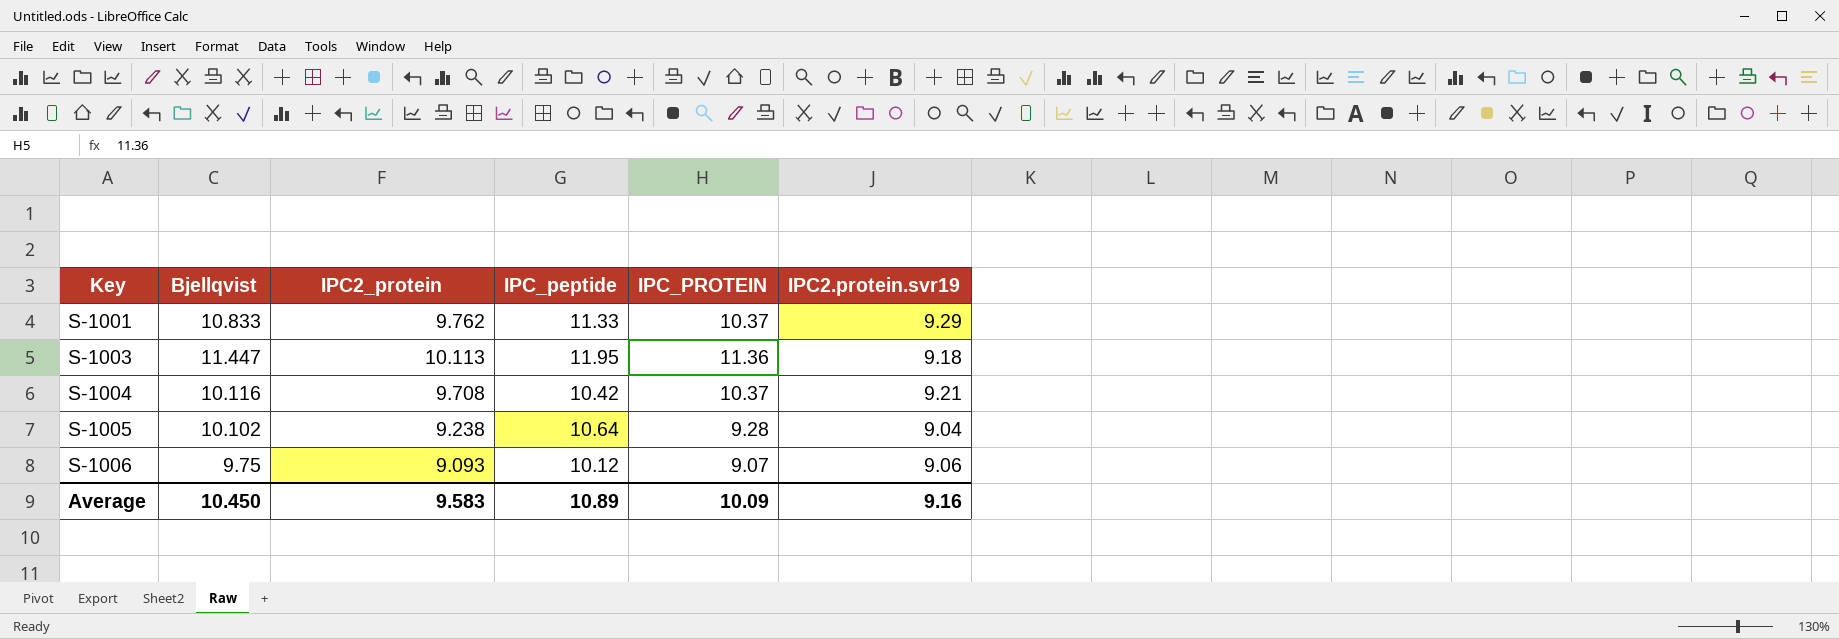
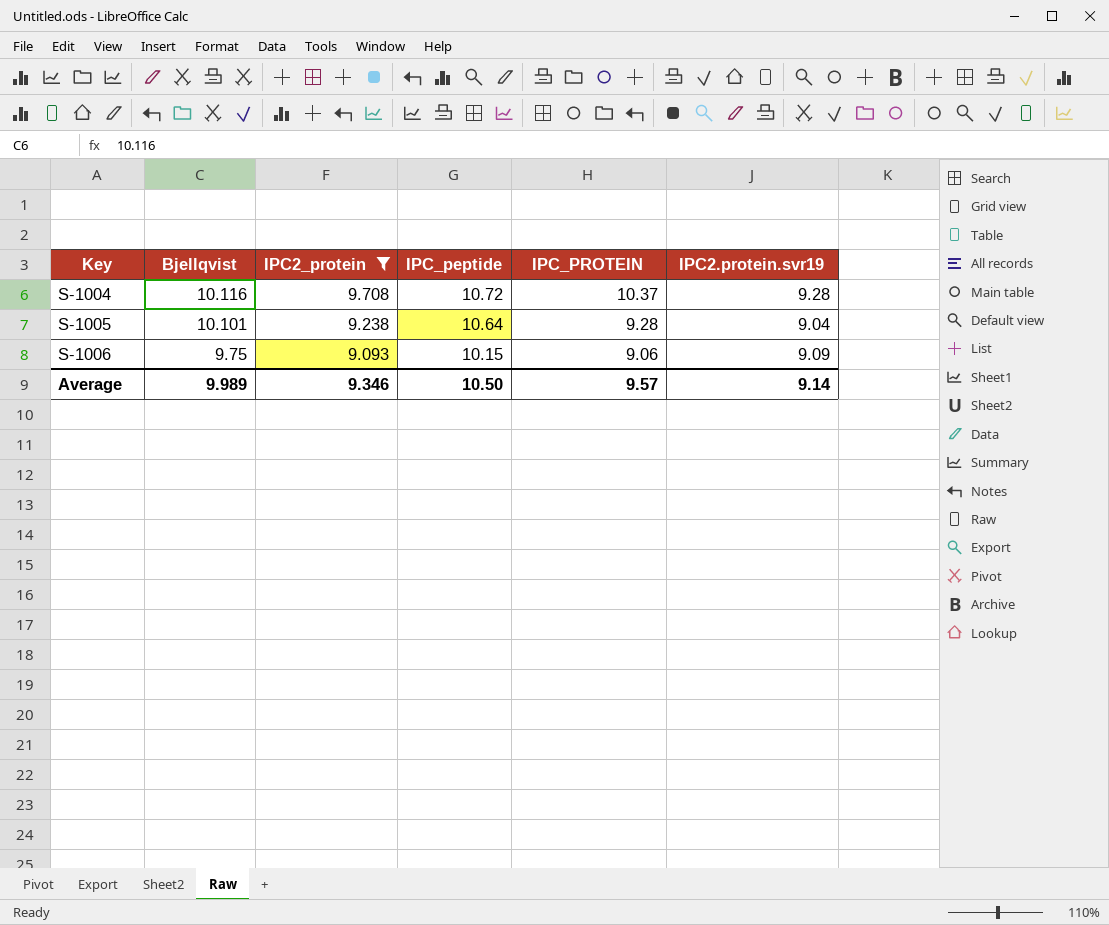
filter: none -> IPC2_protein <= 9.708
S-1004 | IPC_peptide: 10.42 -> 10.72
S-1004 | IPC2.protein.svr19: 9.21 -> 9.28
S-1005 | Bjellqvist: 10.102 -> 10.101
S-1006 | IPC_peptide: 10.12 -> 10.15
S-1006 | IPC_PROTEIN: 9.07 -> 9.06
S-1006 | IPC2.protein.svr19: 9.06 -> 9.09
Average | Bjellqvist: 10.450 -> 9.989
Average | IPC2_protein: 9.583 -> 9.346
Average | IPC_peptide: 10.89 -> 10.50
Average | IPC_PROTEIN: 10.09 -> 9.57
Average | IPC2.protein.svr19: 9.16 -> 9.14

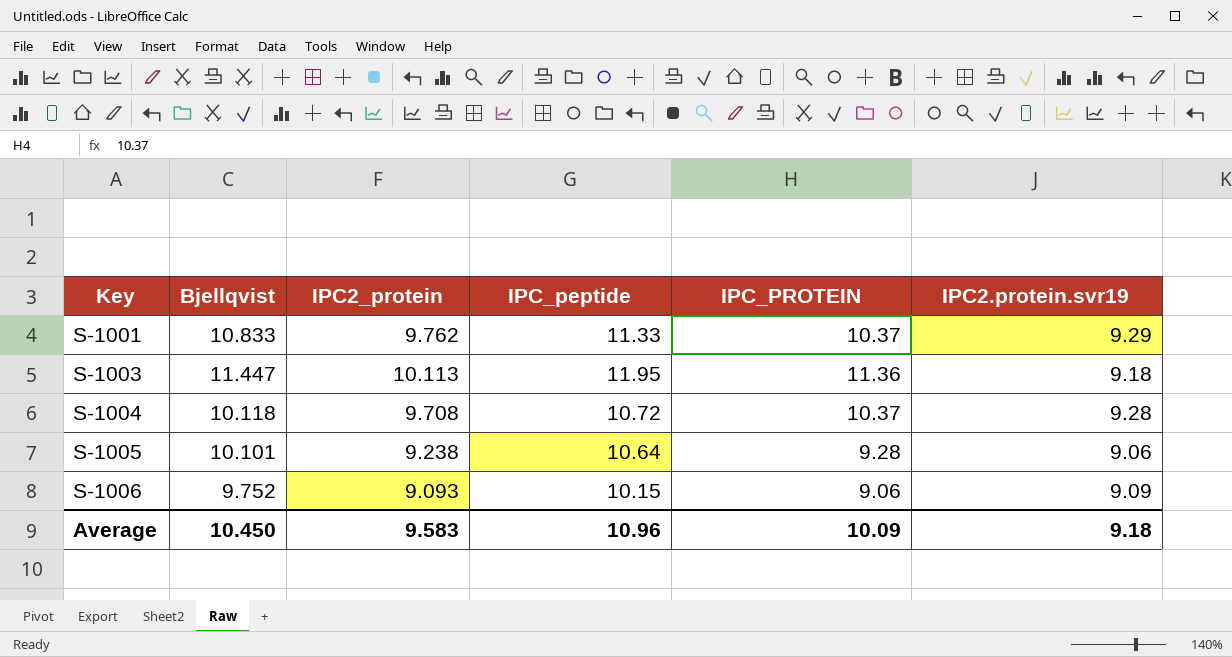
filter: IPC2_protein <= 9.708 -> none
S-1004 | Bjellqvist: 10.116 -> 10.118
S-1005 | IPC2.protein.svr19: 9.04 -> 9.06
S-1006 | Bjellqvist: 9.75 -> 9.752
Average | Bjellqvist: 9.989 -> 10.450
Average | IPC2_protein: 9.346 -> 9.583
Average | IPC_peptide: 10.50 -> 10.96
Average | IPC_PROTEIN: 9.57 -> 10.09
Average | IPC2.protein.svr19: 9.14 -> 9.18

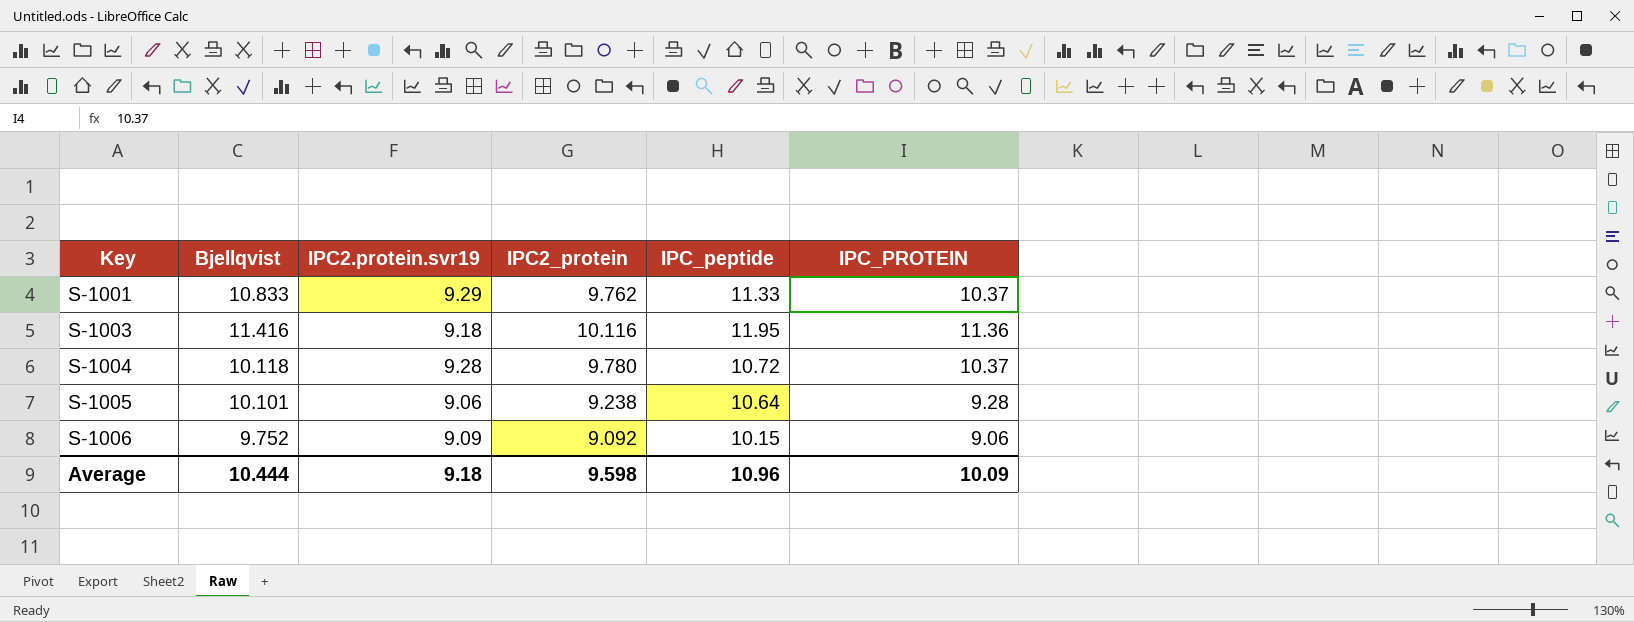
column IPC2.protein.svr19 | position: 6 -> 3
S-1003 | Bjellqvist: 11.447 -> 11.416
S-1003 | IPC2_protein: 10.113 -> 10.116
S-1004 | IPC2_protein: 9.708 -> 9.780
S-1006 | IPC2_protein: 9.093 -> 9.092
Average | Bjellqvist: 10.450 -> 10.444
Average | IPC2_protein: 9.583 -> 9.598

